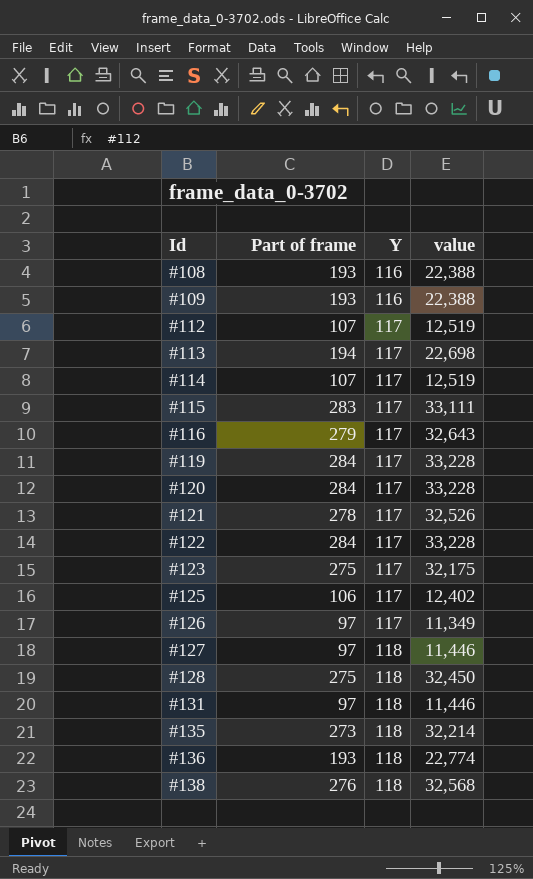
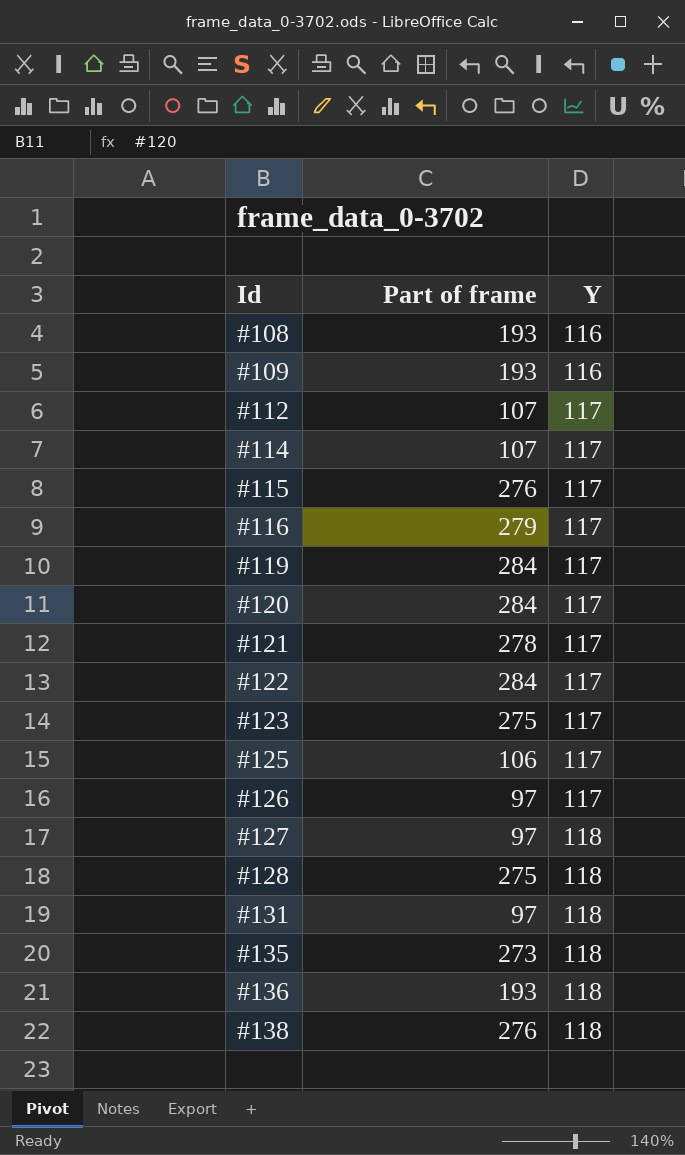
column value | formula: [Part of frame] * [Y] -> none
row #113: 194 | 117 | 22,698 -> none
#115 | Part of frame: 283 -> 276

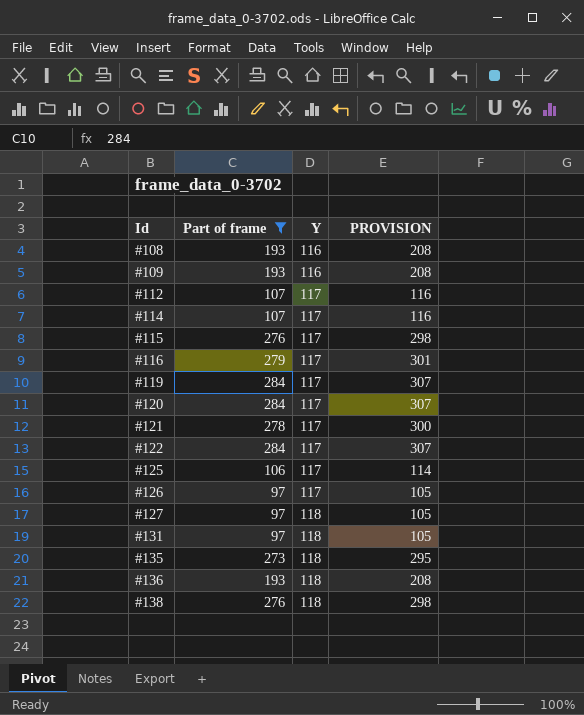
filter: none -> Part of frame != 275
column PROVISION | formula: none -> [Part of frame] * 1.08

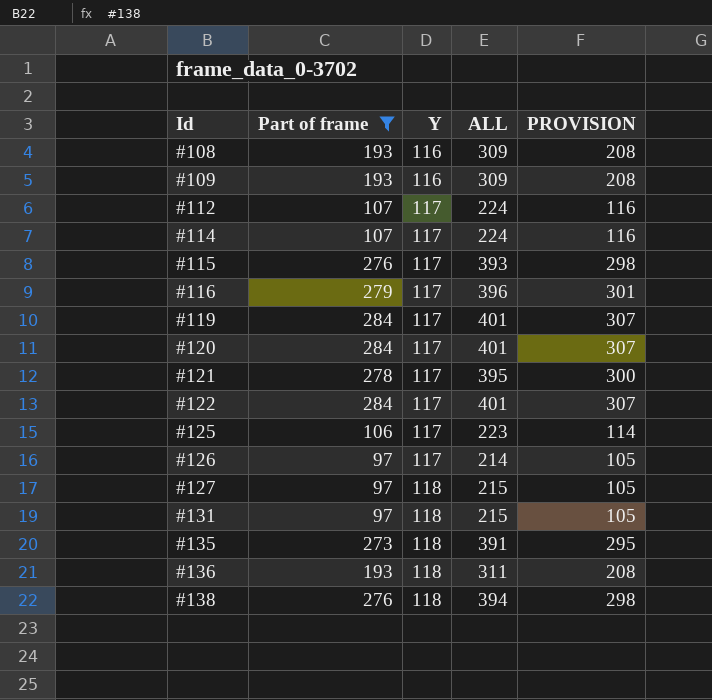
column ALL | formula: none -> [Part of frame] + [Y]

